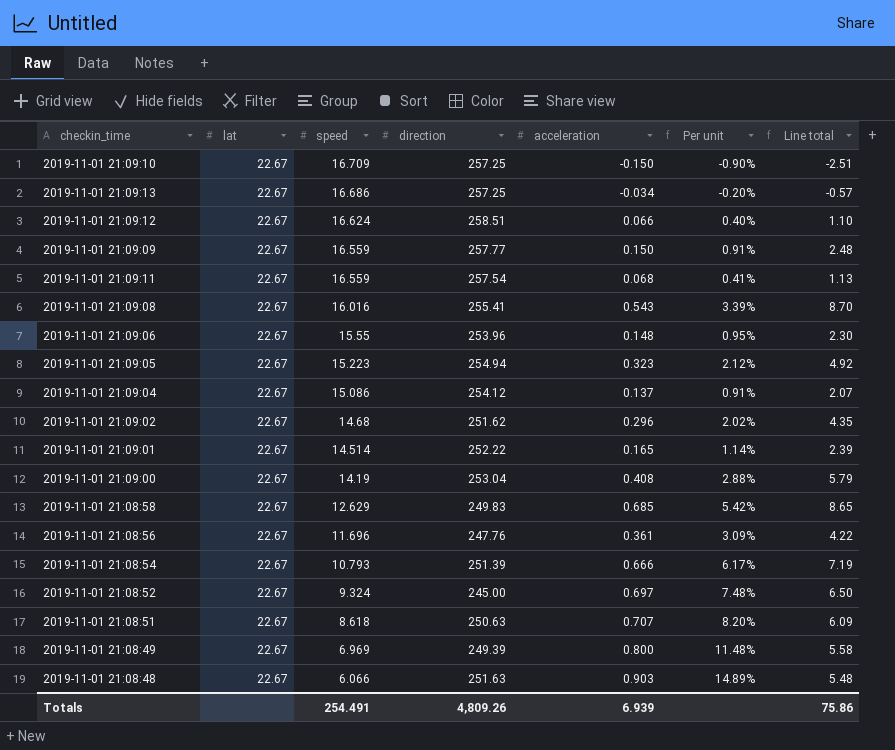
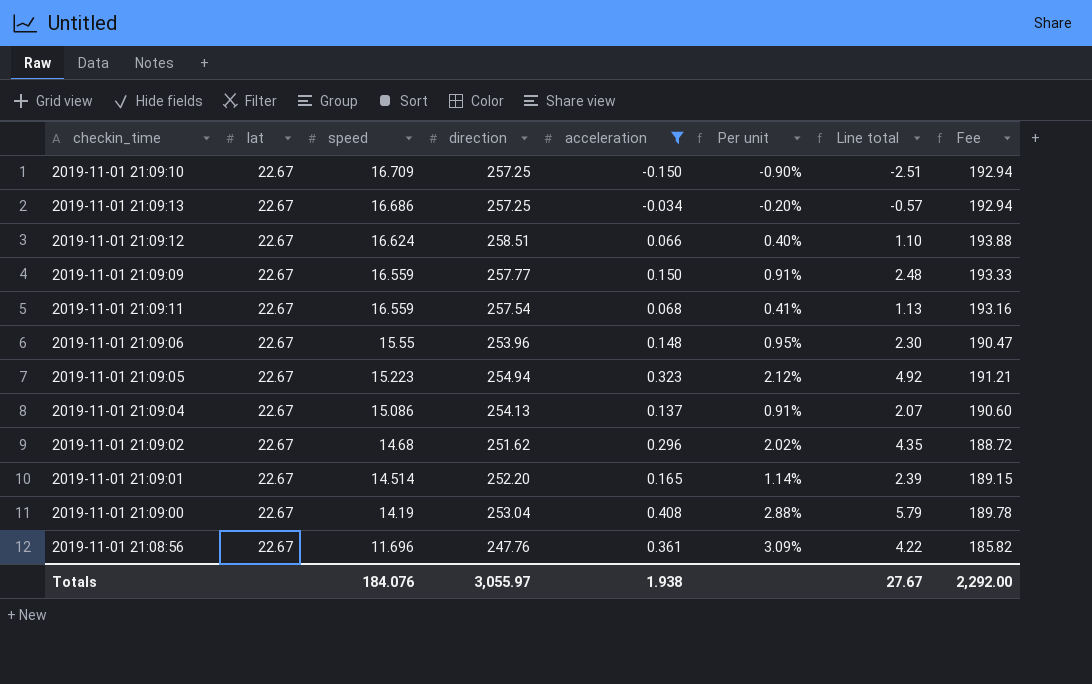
filter: none -> acceleration <= 0.408
column Fee | formula: none -> [direction] * 0.75
2019-11-01 21:09:04 | direction: 254.12 -> 254.13
2019-11-01 21:09:01 | direction: 252.22 -> 252.20
Totals | speed: 254.491 -> 184.076
Totals | direction: 4,809.26 -> 3,055.97
Totals | acceleration: 6.939 -> 1.938
Totals | Line total: 75.86 -> 27.67

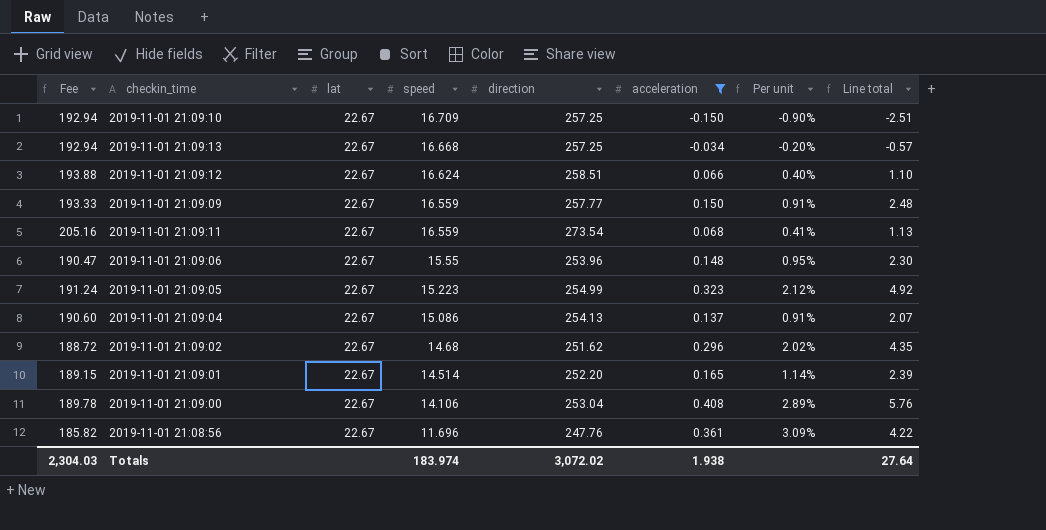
column Fee | position: 8 -> 1
2019-11-01 21:09:13 | speed: 16.686 -> 16.668
2019-11-01 21:09:11 | Fee: 193.16 -> 205.16
2019-11-01 21:09:11 | direction: 257.54 -> 273.54
2019-11-01 21:09:05 | Fee: 191.21 -> 191.24
2019-11-01 21:09:05 | direction: 254.94 -> 254.99
2019-11-01 21:09:00 | speed: 14.19 -> 14.106
2019-11-01 21:09:00 | Per unit: 2.88% -> 2.89%
2019-11-01 21:09:00 | Line total: 5.79 -> 5.76
Totals | Fee: 2,292.00 -> 2,304.03
Totals | speed: 184.076 -> 183.974
Totals | direction: 3,055.97 -> 3,072.02
Totals | Line total: 27.67 -> 27.64

